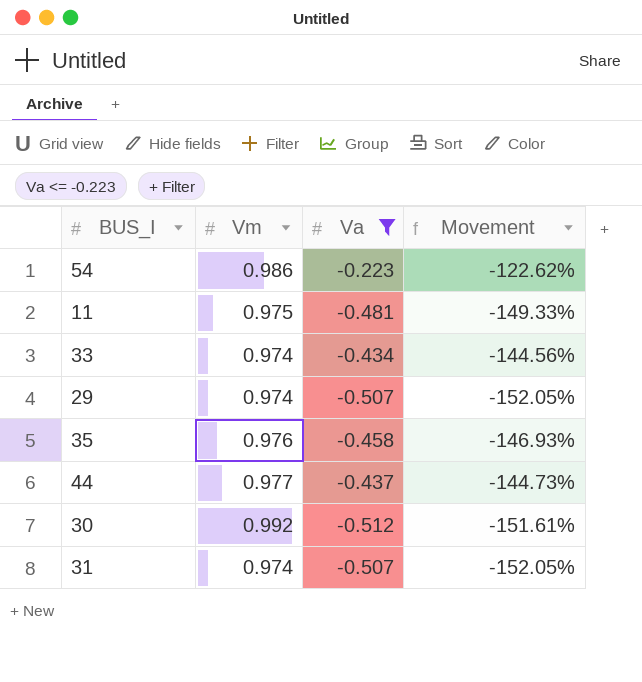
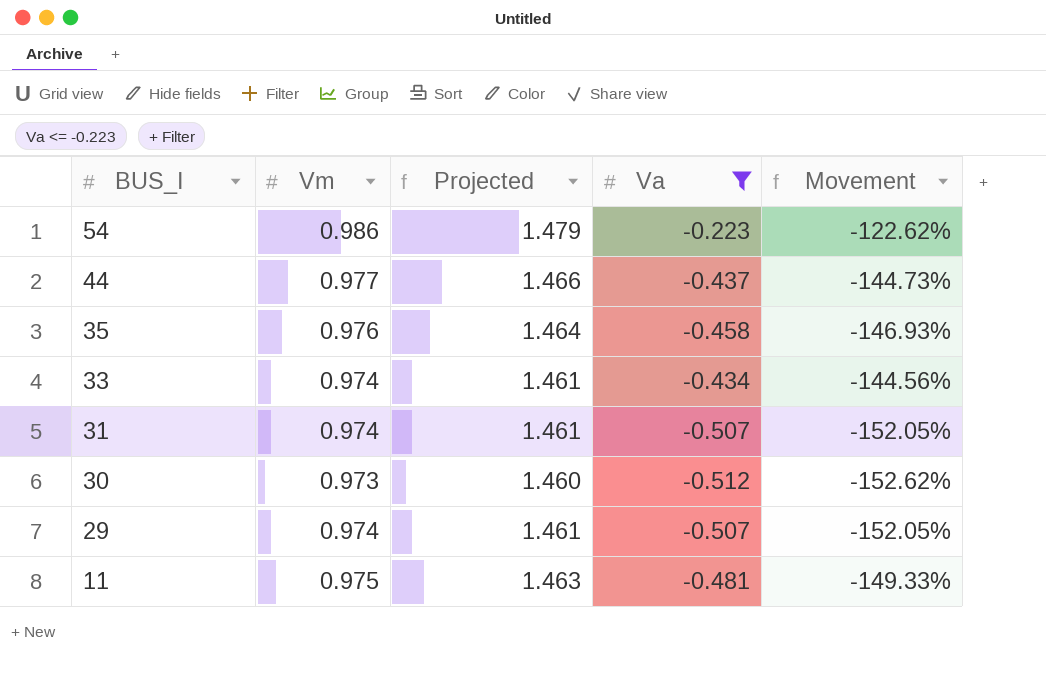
row order: none -> BUS_I descending
column Projected | formula: none -> [Vm] * 1.5
30 | Vm: 0.992 -> 0.973
30 | Movement: -151.61% -> -152.62%

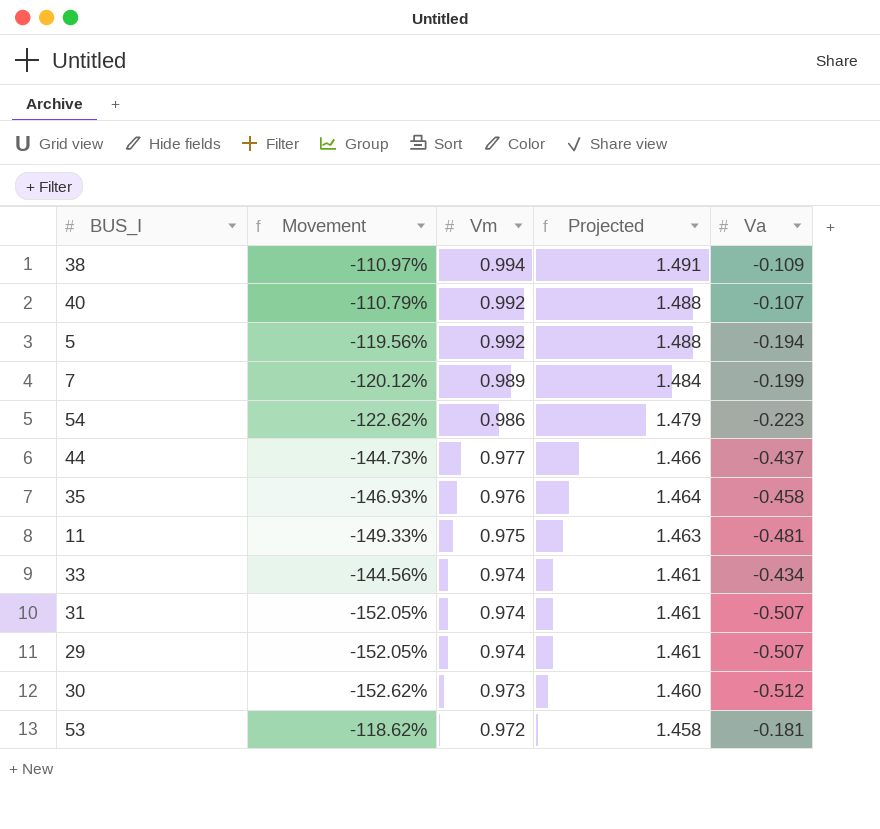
filter: Va <= -0.223 -> none
row order: BUS_I descending -> Vm descending
column Movement | position: 5 -> 2

